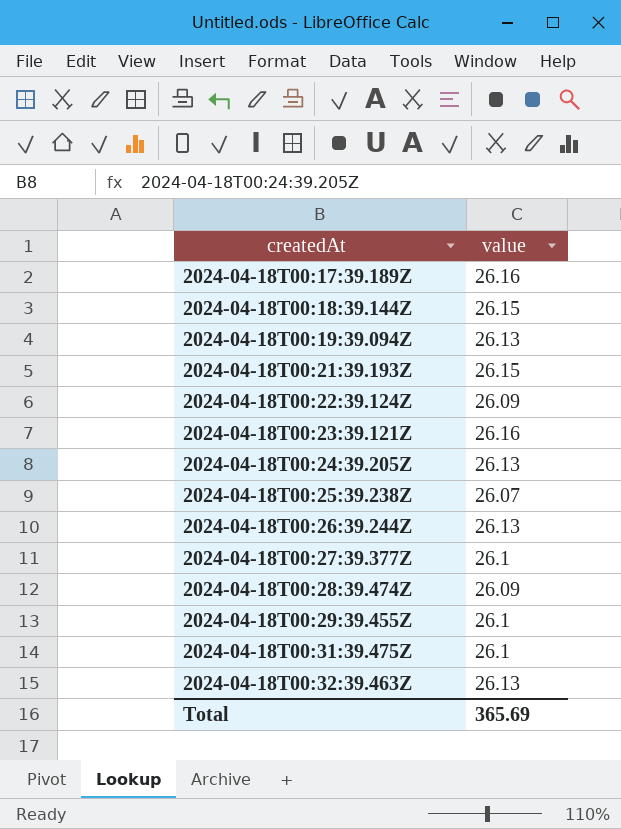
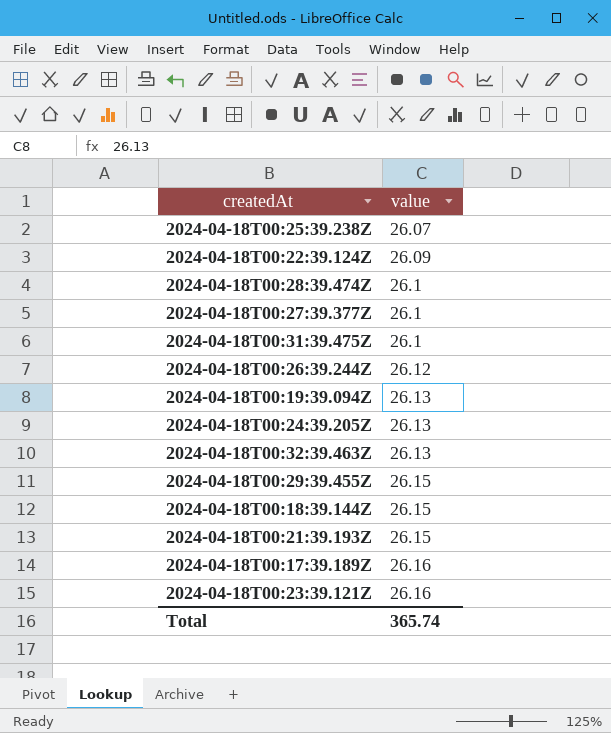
row order: createdAt ascending -> value ascending
2024-04-18T00:28:39.474Z | value: 26.09 -> 26.1
2024-04-18T00:26:39.244Z | value: 26.13 -> 26.12
2024-04-18T00:29:39.455Z | value: 26.1 -> 26.15
Total | value: 365.69 -> 365.74

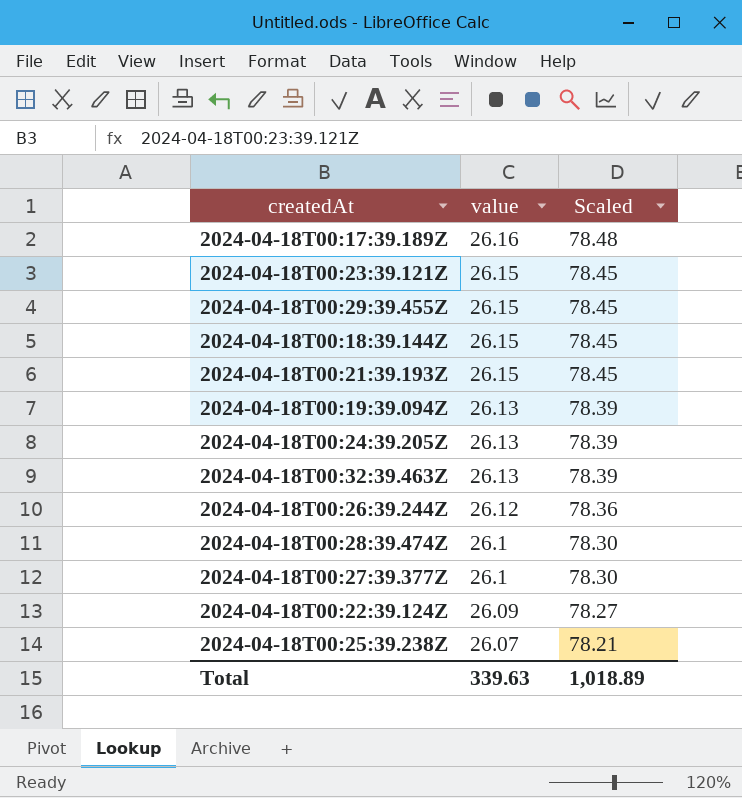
row order: value ascending -> value descending
column Scaled | formula: none -> [value] * 3
row 2024-04-18T00:31:39.475Z: 26.1 -> none
2024-04-18T00:23:39.121Z | value: 26.16 -> 26.15
Total | value: 365.74 -> 339.63

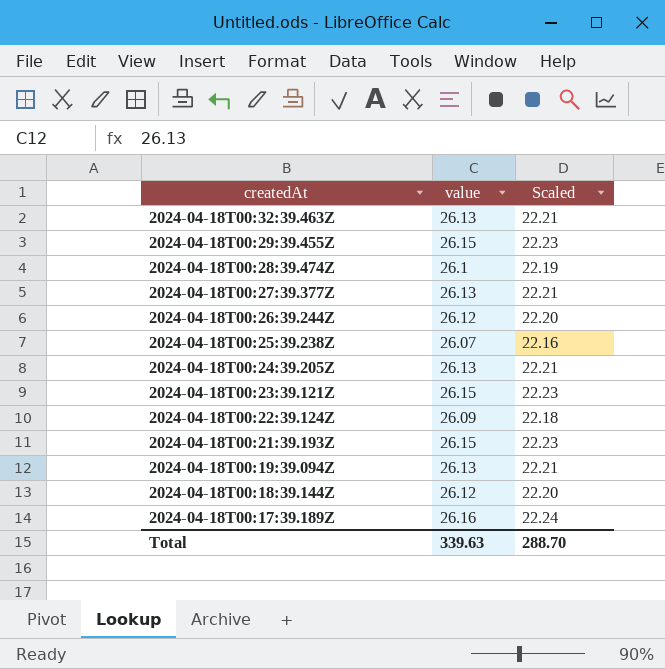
row order: value descending -> createdAt descending
column Scaled | formula: [value] * 3 -> [value] * 0.85
2024-04-18T00:27:39.377Z | value: 26.1 -> 26.13
2024-04-18T00:18:39.144Z | value: 26.15 -> 26.12
Total | Scaled: 1,018.89 -> 288.70

